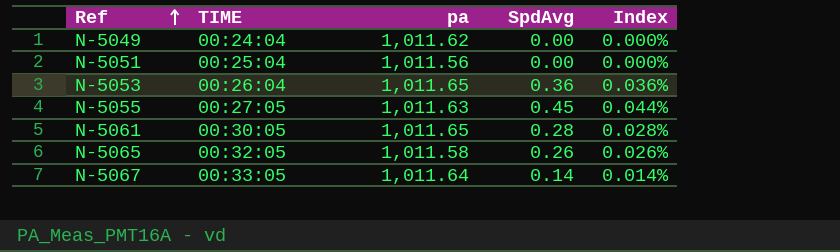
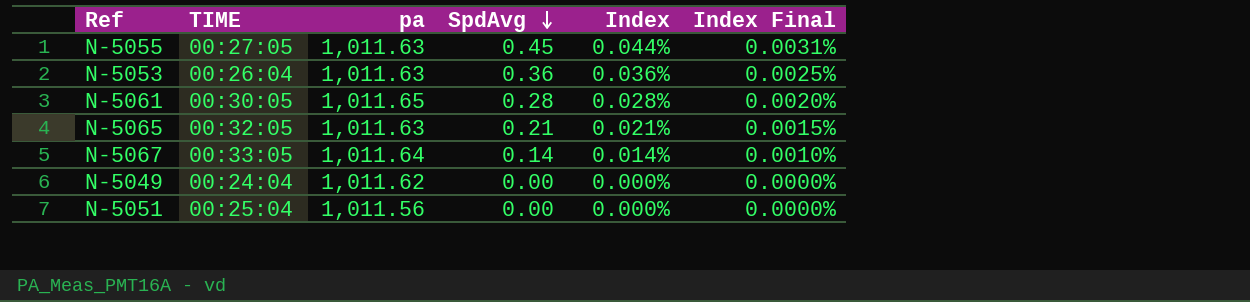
row order: Ref ascending -> SpdAvg descending
column Index Final | formula: none -> [Index] * 0.07
N-5053 | pa: 1,011.65 -> 1,011.63
N-5065 | pa: 1,011.58 -> 1,011.63
N-5065 | SpdAvg: 0.26 -> 0.21
N-5065 | Index: 0.026% -> 0.021%

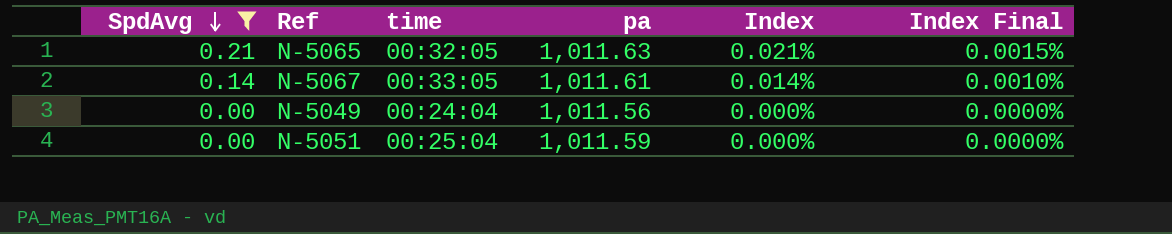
filter: none -> SpdAvg <= 0.21
column SpdAvg | position: 4 -> 1
column name: TIME -> time
N-5067 | pa: 1,011.64 -> 1,011.61
N-5049 | pa: 1,011.62 -> 1,011.56
N-5051 | pa: 1,011.56 -> 1,011.59

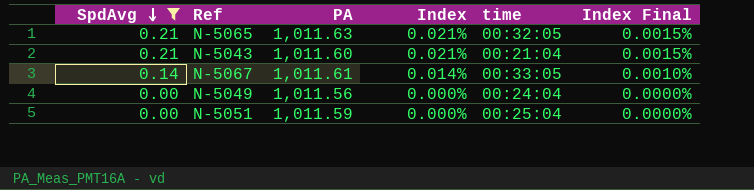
column name: pa -> PA
column time | position: 3 -> 5
row N-5043: none -> 0.21 | 1,011.60 | 0.021% | 00:21:04 | 0.0015%

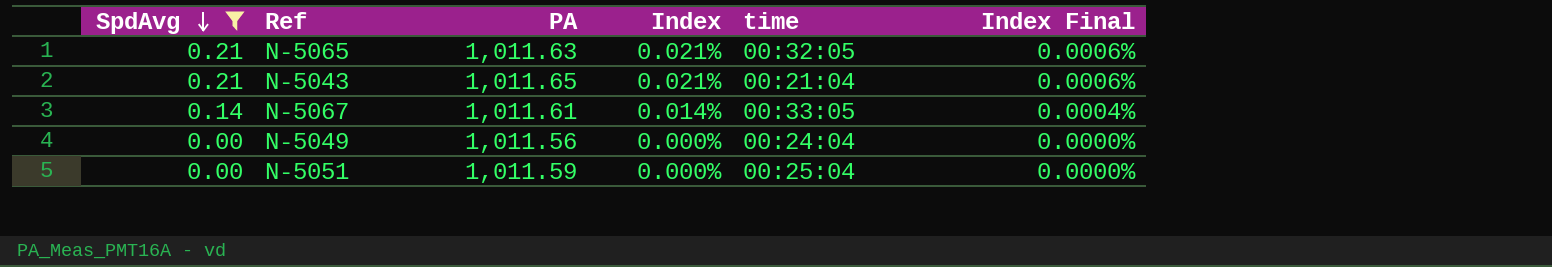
column Index Final | formula: [Index] * 0.07 -> [Index] * 0.03
N-5043 | PA: 1,011.60 -> 1,011.65

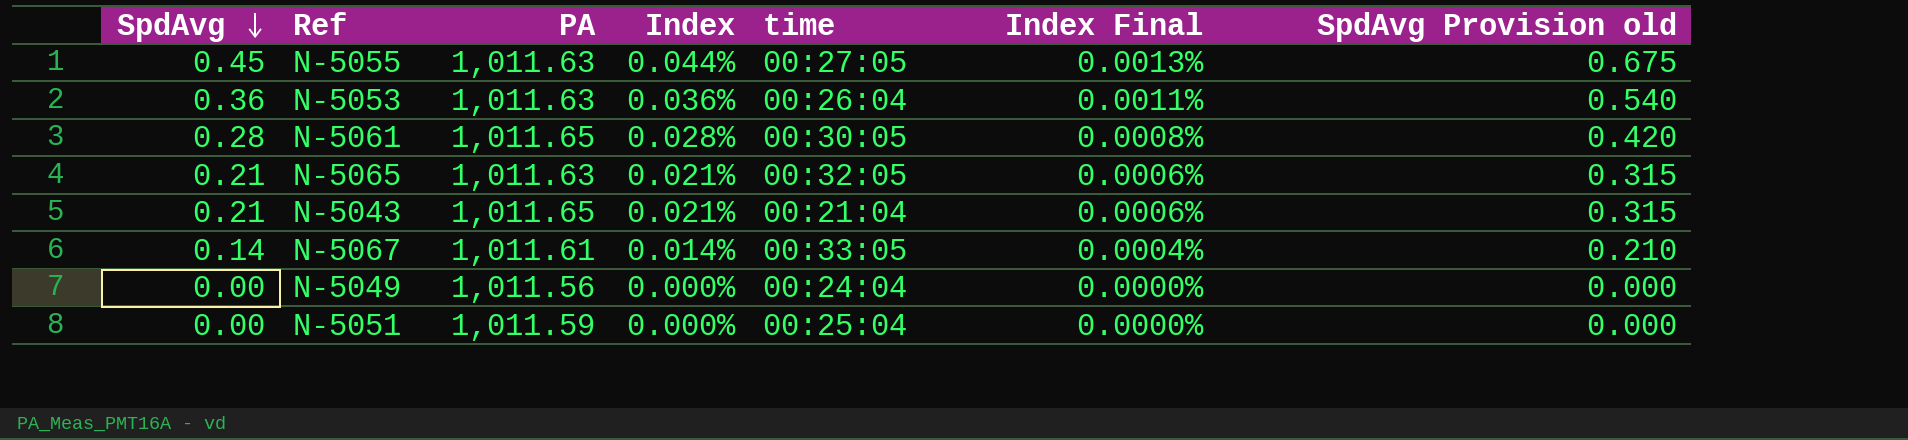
filter: SpdAvg <= 0.21 -> none
column SpdAvg Provision old | formula: none -> [SpdAvg] * 1.5

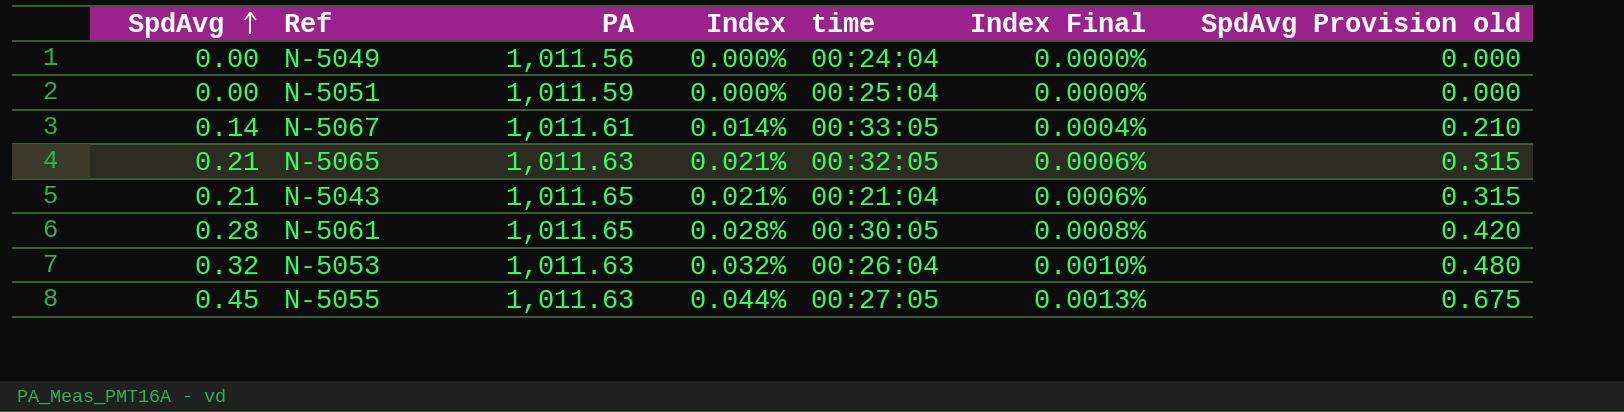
row order: SpdAvg descending -> SpdAvg ascending
N-5053 | SpdAvg: 0.36 -> 0.32
N-5053 | Index: 0.036% -> 0.032%
N-5053 | Index Final: 0.0011% -> 0.0010%
N-5053 | SpdAvg Provision old: 0.540 -> 0.480

